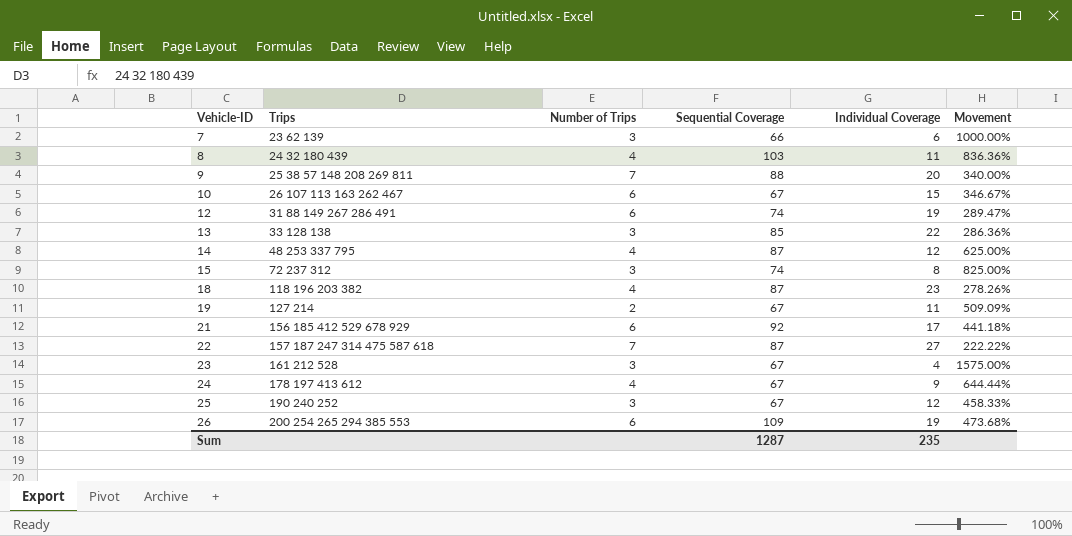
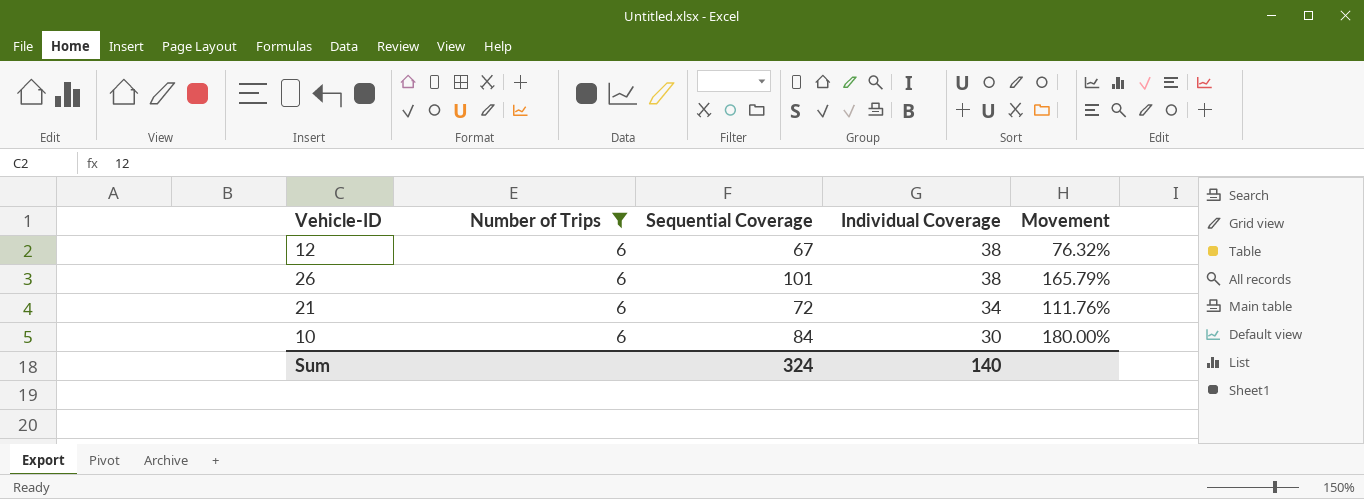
filter: none -> Number of Trips = 6
row order: Vehicle-ID ascending -> Individual Coverage descending
column Trips | position: 2 -> none
12 | Sequential Coverage: 74 -> 67
12 | Individual Coverage: 19 -> 38
12 | Movement: 289.47% -> 76.32%
26 | Sequential Coverage: 109 -> 101
26 | Individual Coverage: 19 -> 38
26 | Movement: 473.68% -> 165.79%
21 | Sequential Coverage: 92 -> 72
21 | Individual Coverage: 17 -> 34
21 | Movement: 441.18% -> 111.76%
10 | Sequential Coverage: 67 -> 84
10 | Individual Coverage: 15 -> 30
10 | Movement: 346.67% -> 180.00%
Sum | Sequential Coverage: 1287 -> 324
Sum | Individual Coverage: 235 -> 140

